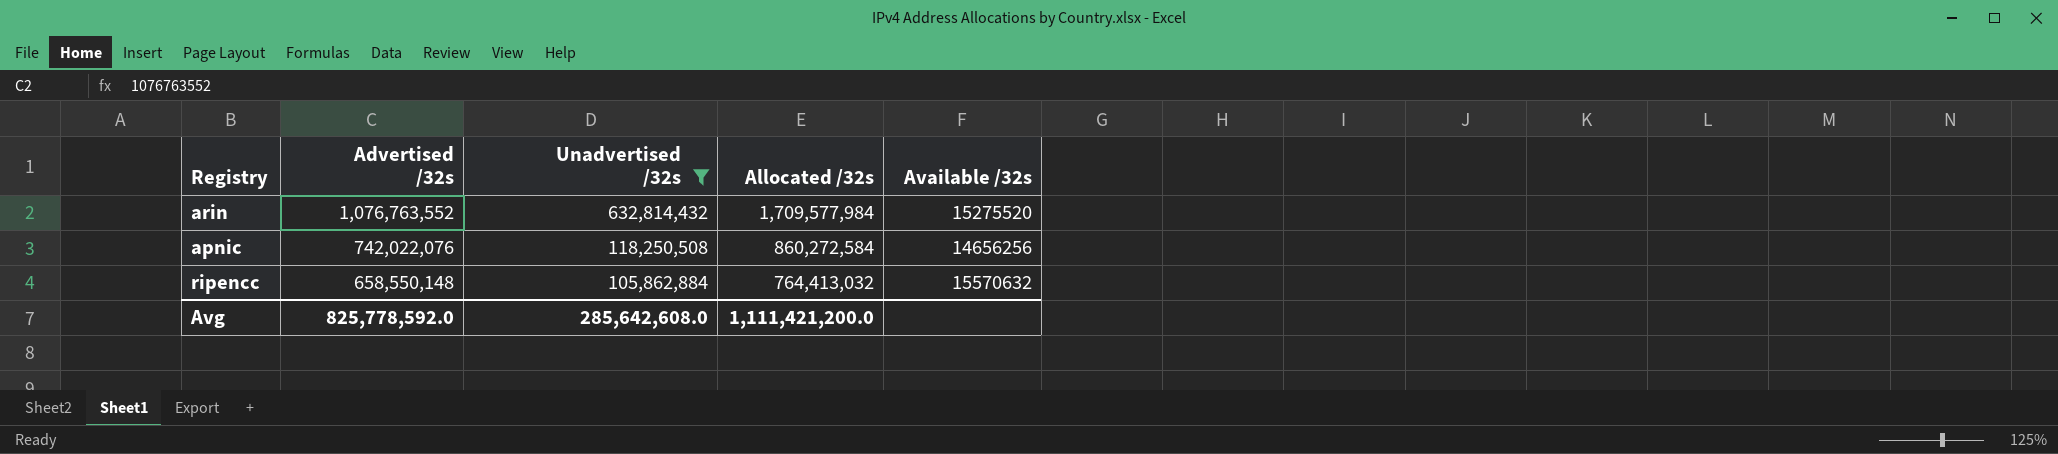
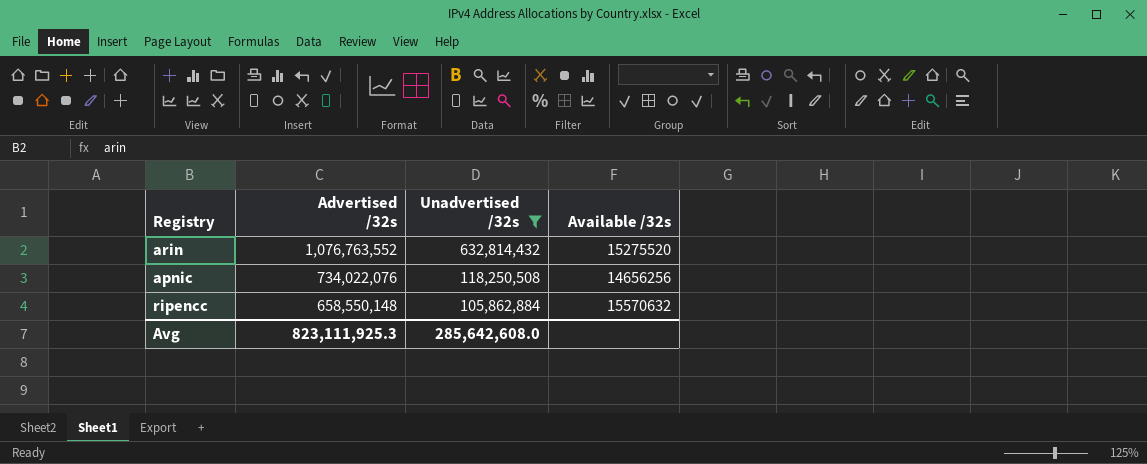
column Allocated /32s | formula: [Advertised /32s] + [Unadvertised /32s] -> none
apnic | Advertised /32s: 742,022,076 -> 734,022,076
Avg | Advertised /32s: 825,778,592.0 -> 823,111,925.3

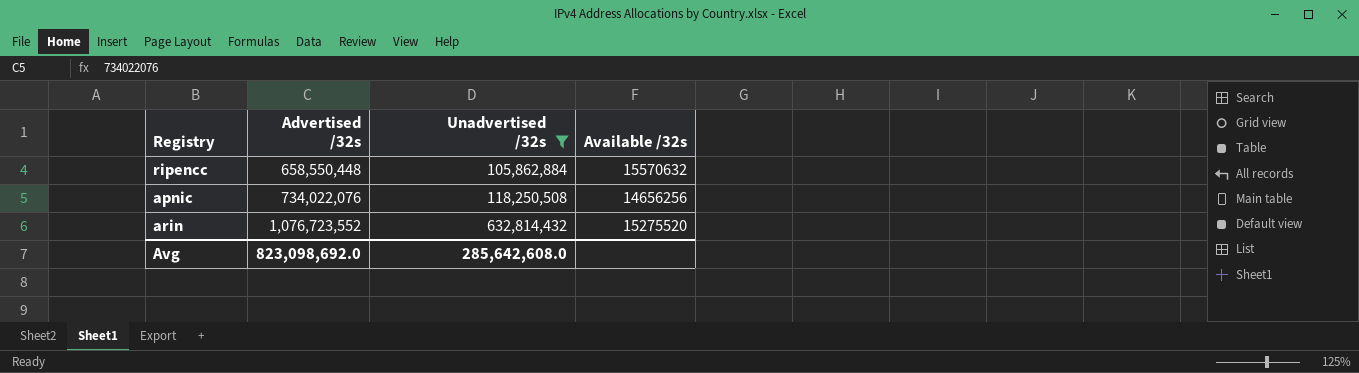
row order: Advertised /32s descending -> Advertised /32s ascending
ripencc | Advertised /32s: 658,550,148 -> 658,550,448
arin | Advertised /32s: 1,076,763,552 -> 1,076,723,552
Avg | Advertised /32s: 823,111,925.3 -> 823,098,692.0

